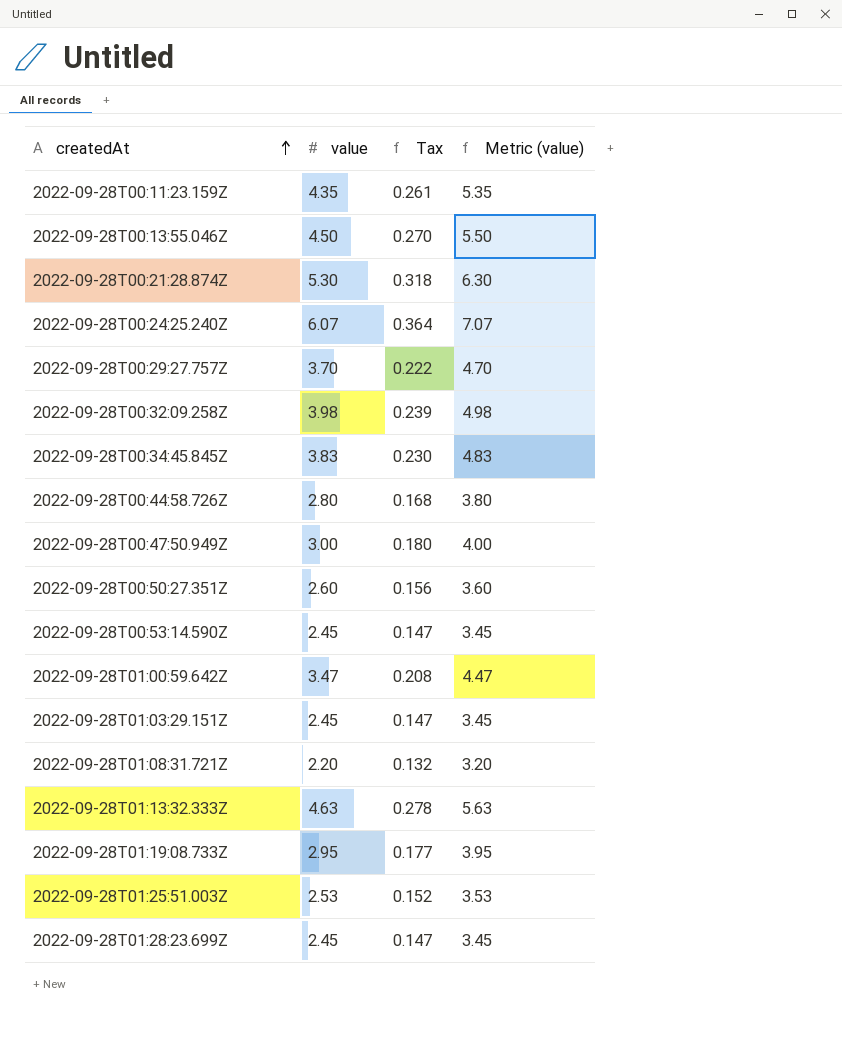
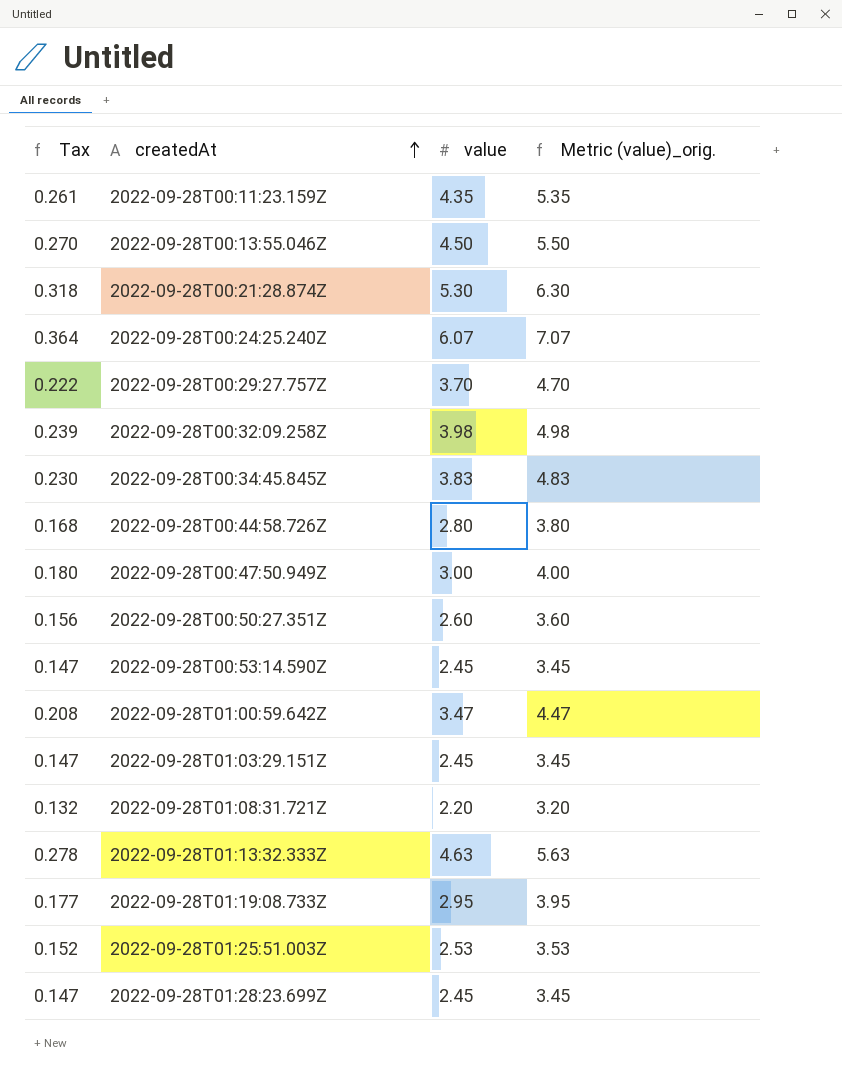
column Tax | position: 3 -> 1
column name: Metric (value) -> Metric (value)_orig.

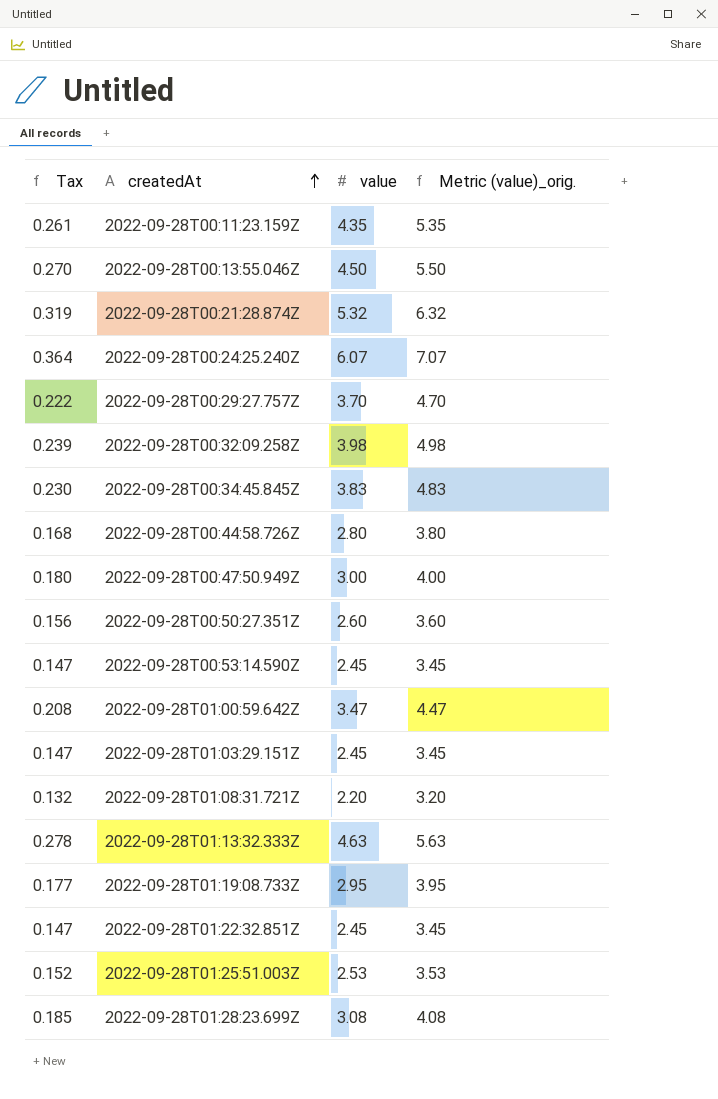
2022-09-28T00:21:28.874Z | Tax: 0.318 -> 0.319
2022-09-28T00:21:28.874Z | value: 5.30 -> 5.32
2022-09-28T00:21:28.874Z | Metric (value)_orig.: 6.30 -> 6.32
row 2022-09-28T01:22:32.851Z: none -> 0.147 | 2.45 | 3.45
2022-09-28T01:28:23.699Z | Tax: 0.147 -> 0.185
2022-09-28T01:28:23.699Z | value: 2.45 -> 3.08
2022-09-28T01:28:23.699Z | Metric (value)_orig.: 3.45 -> 4.08

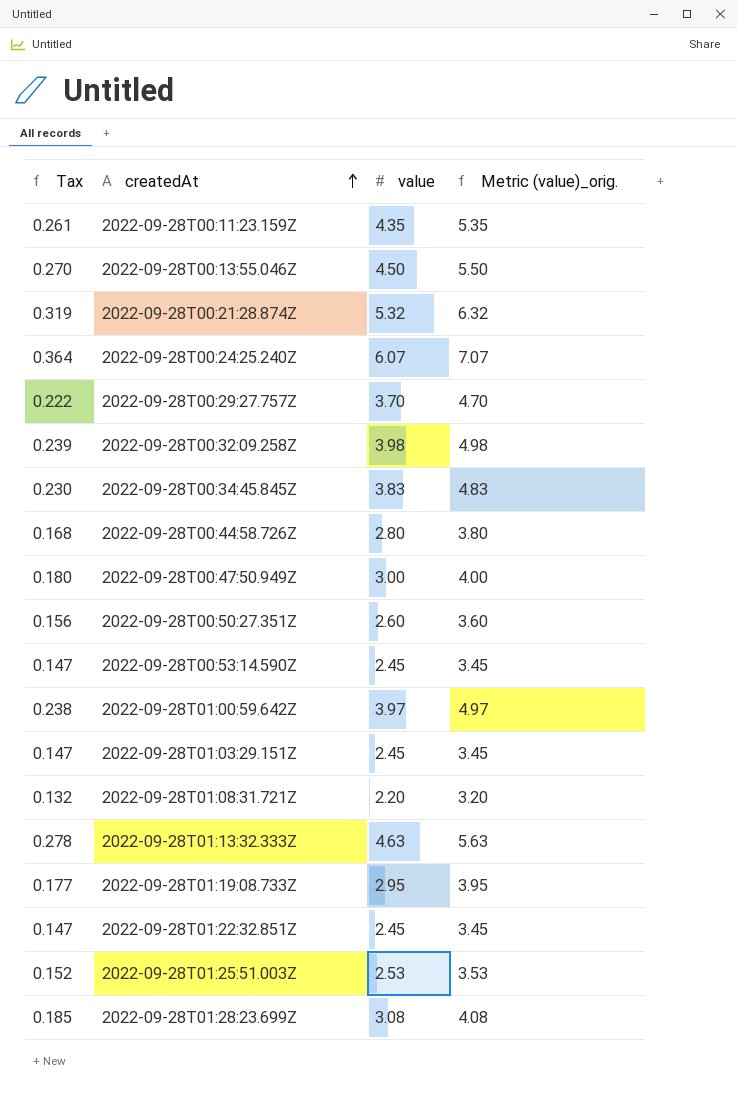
2022-09-28T01:00:59.642Z | Tax: 0.208 -> 0.238
2022-09-28T01:00:59.642Z | value: 3.47 -> 3.97
2022-09-28T01:00:59.642Z | Metric (value)_orig.: 4.47 -> 4.97

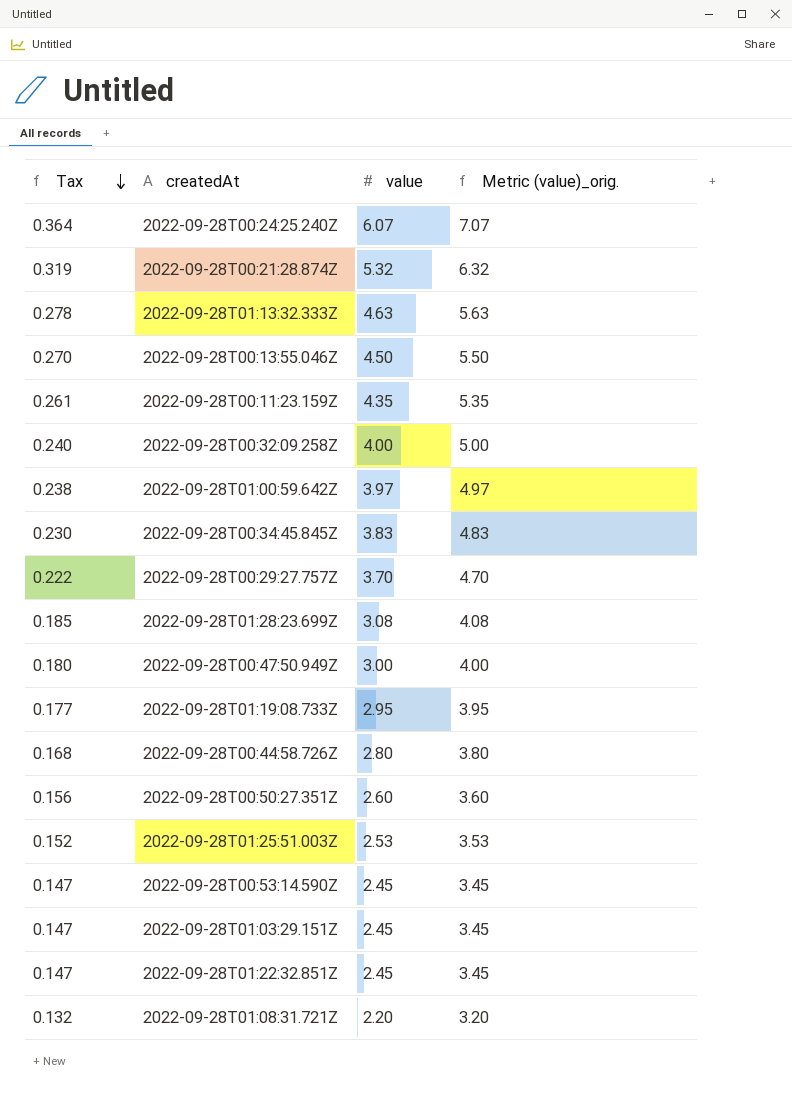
row order: createdAt ascending -> Tax descending
2022-09-28T00:32:09.258Z | Tax: 0.239 -> 0.240
2022-09-28T00:32:09.258Z | value: 3.98 -> 4.00
2022-09-28T00:32:09.258Z | Metric (value)_orig.: 4.98 -> 5.00

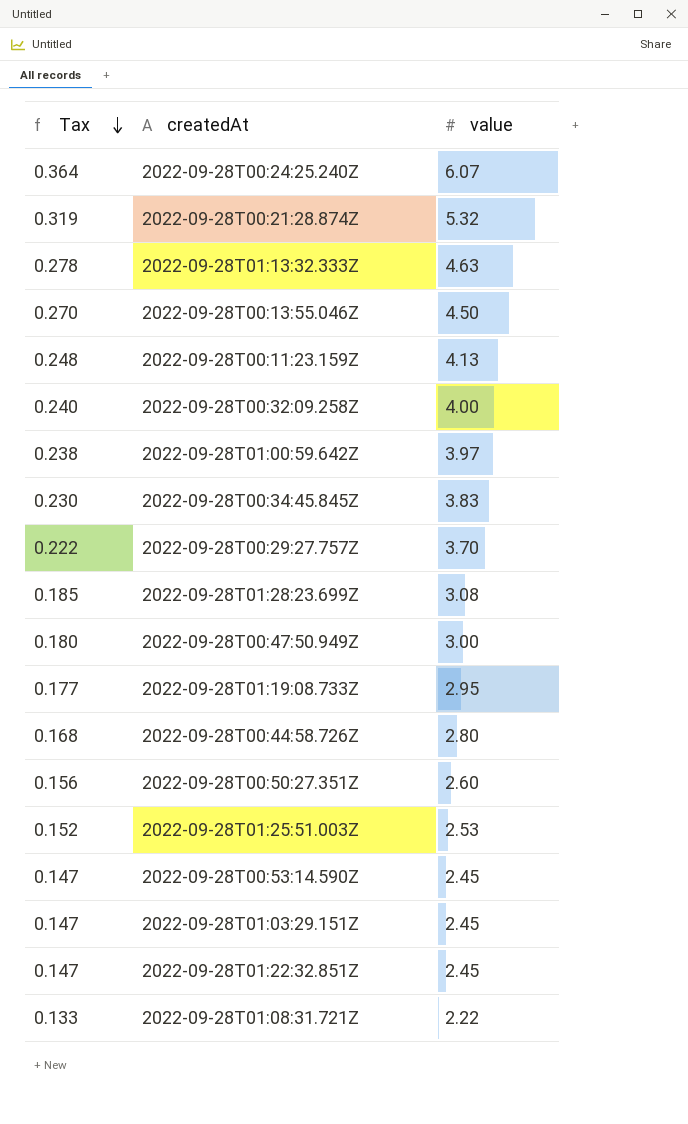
column Metric (value)_orig. | formula: [value] + 1 -> none
2022-09-28T00:11:23.159Z | Tax: 0.261 -> 0.248
2022-09-28T00:11:23.159Z | value: 4.35 -> 4.13
2022-09-28T01:08:31.721Z | Tax: 0.132 -> 0.133
2022-09-28T01:08:31.721Z | value: 2.20 -> 2.22

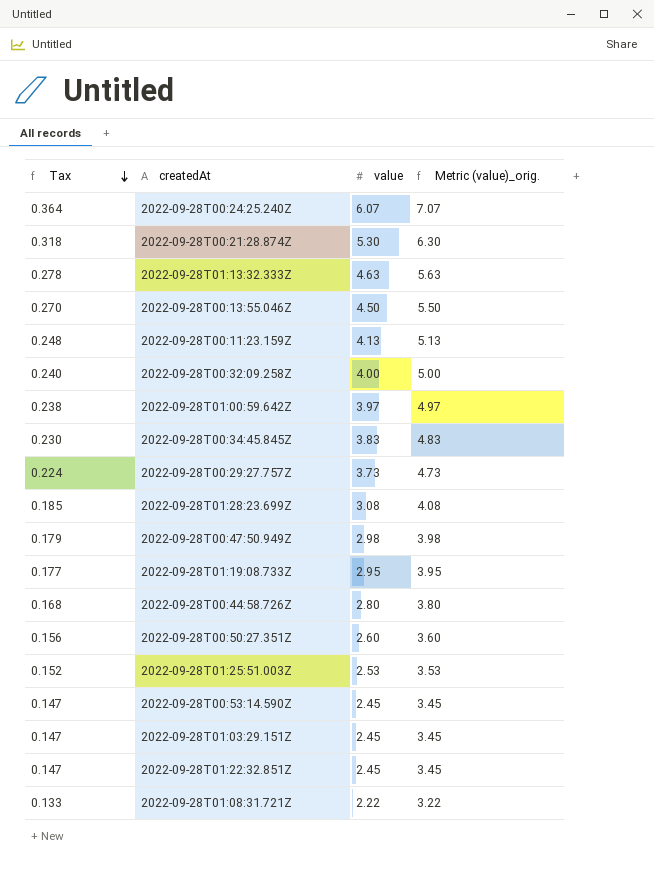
column Metric (value)_orig. | formula: none -> [value] + 1
2022-09-28T00:21:28.874Z | Tax: 0.319 -> 0.318
2022-09-28T00:21:28.874Z | value: 5.32 -> 5.30
2022-09-28T00:29:27.757Z | Tax: 0.222 -> 0.224
2022-09-28T00:29:27.757Z | value: 3.70 -> 3.73
2022-09-28T00:47:50.949Z | Tax: 0.180 -> 0.179
2022-09-28T00:47:50.949Z | value: 3.00 -> 2.98

